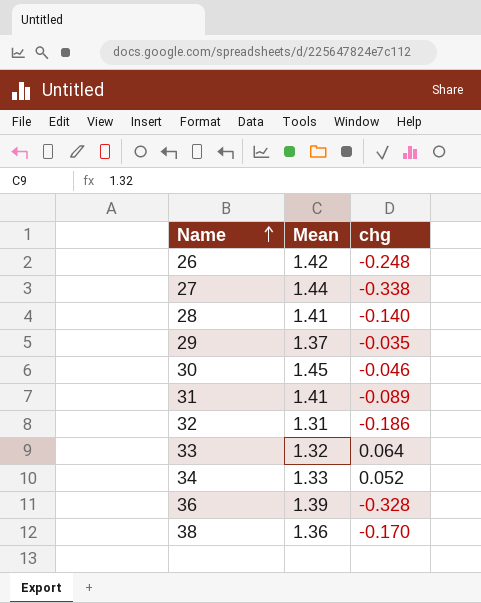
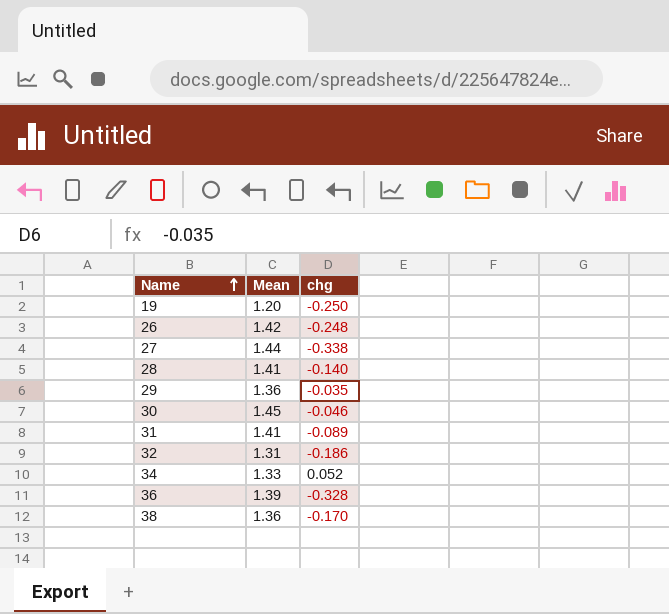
row 33: 1.32 | 0.064 -> none
row 19: none -> 1.20 | -0.250
29 | Mean: 1.37 -> 1.36

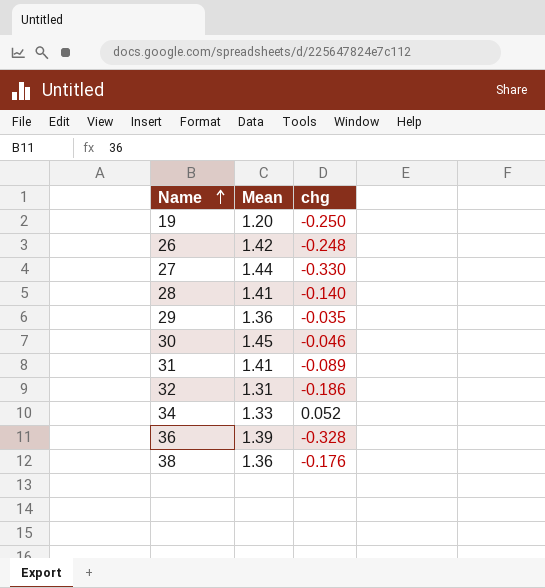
27 | chg: -0.338 -> -0.330
38 | chg: -0.170 -> -0.176

